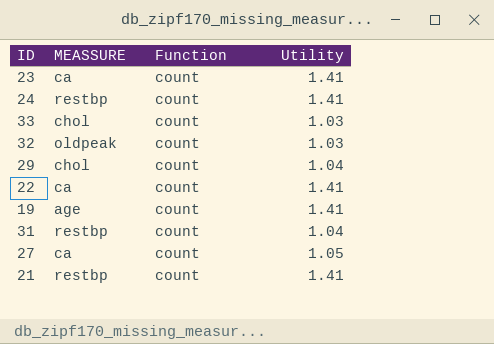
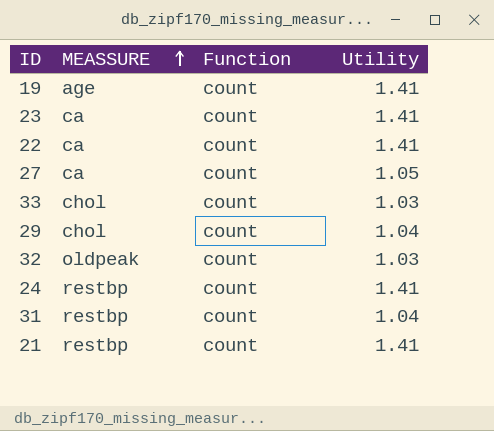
row order: none -> MEASSURE ascending

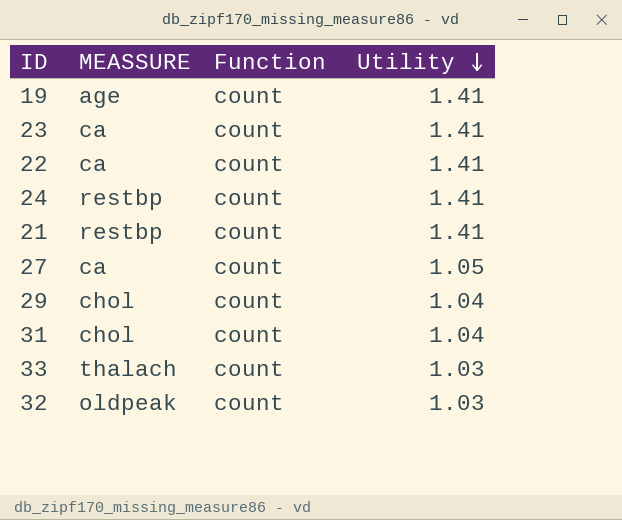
row order: MEASSURE ascending -> Utility descending
31 | MEASSURE: restbp -> chol
33 | MEASSURE: chol -> thalach

